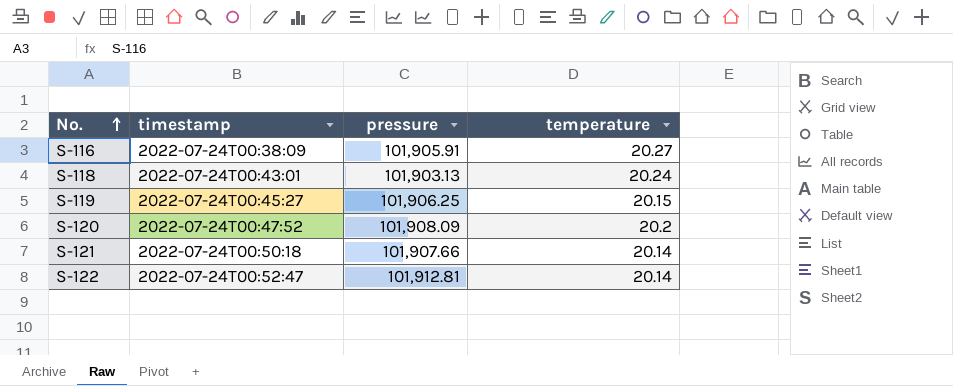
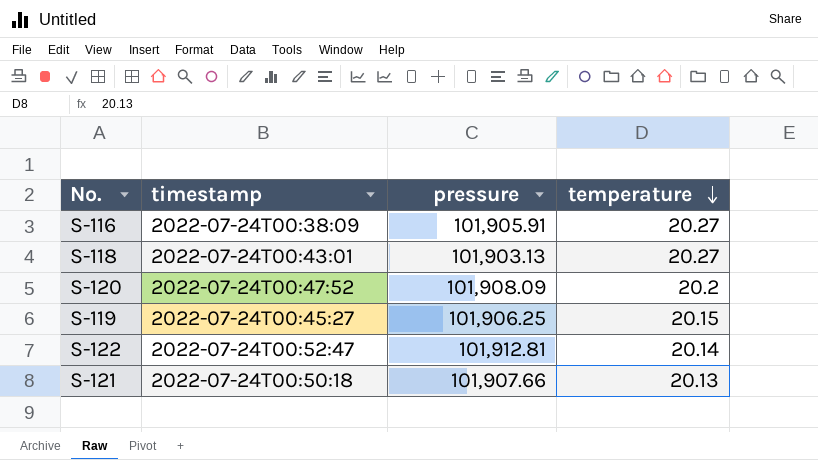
row order: No. ascending -> temperature descending
S-118 | temperature: 20.24 -> 20.27
S-121 | temperature: 20.14 -> 20.13

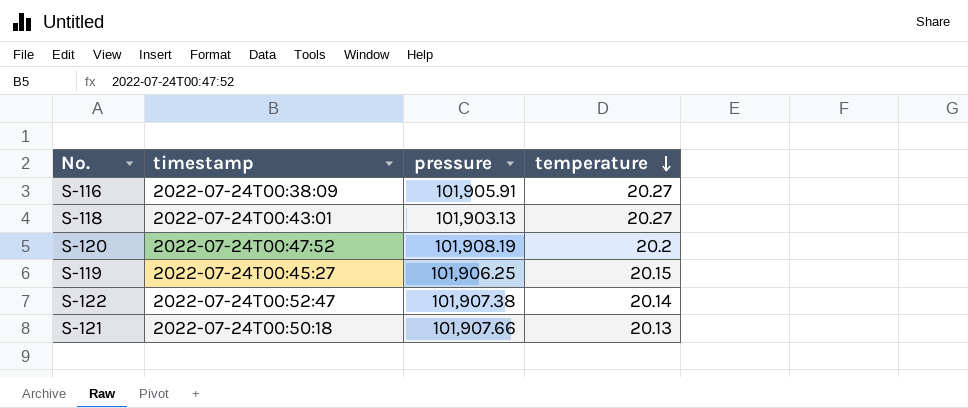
S-120 | pressure: 101,908.09 -> 101,908.19
S-122 | pressure: 101,912.81 -> 101,907.38

